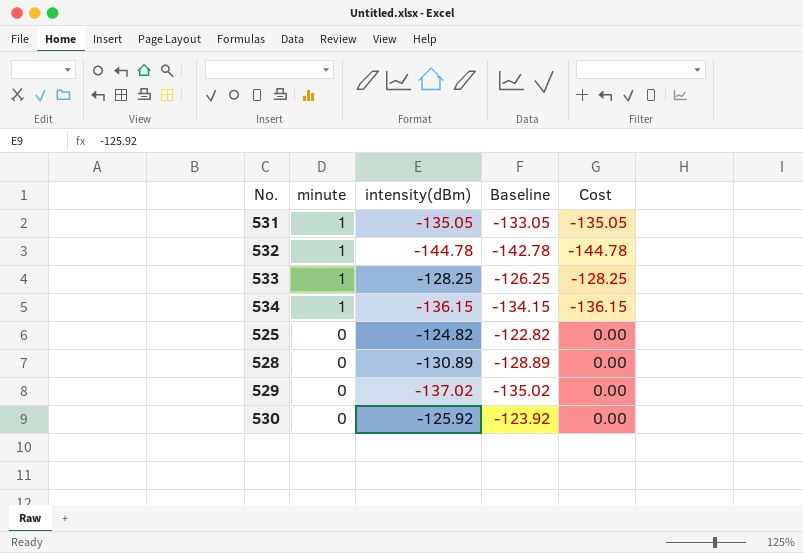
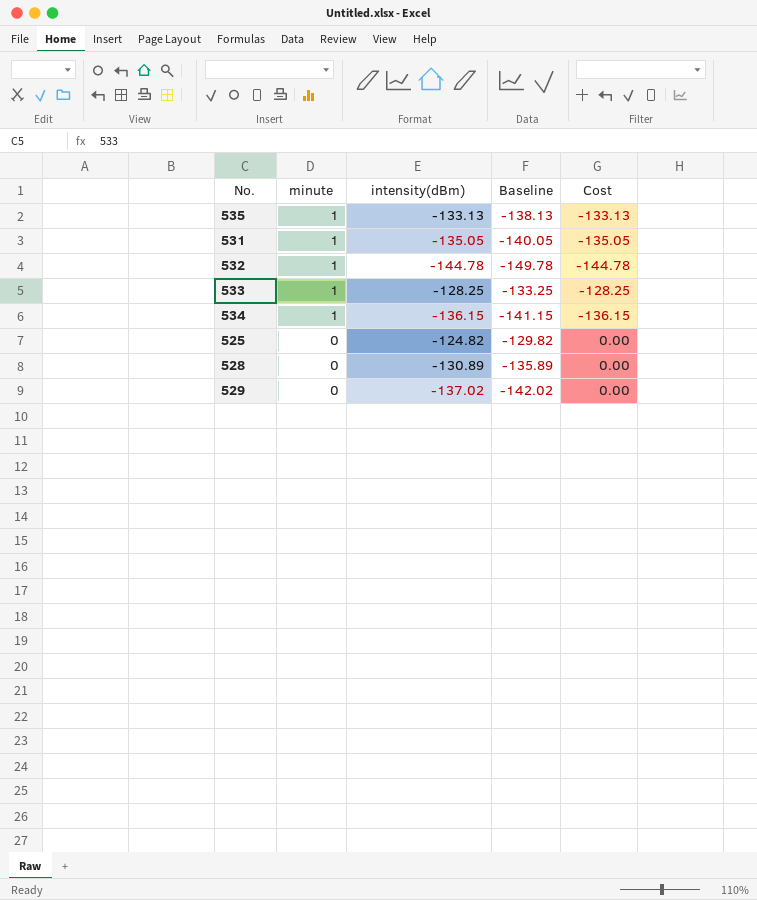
column Baseline | formula: [intensity(dBm)] + 2 -> [intensity(dBm)] - 5
row 530: 0 | -125.92 | -123.92 | 0.00 -> none
row 535: none -> 1 | -133.13 | -138.13 | -133.13

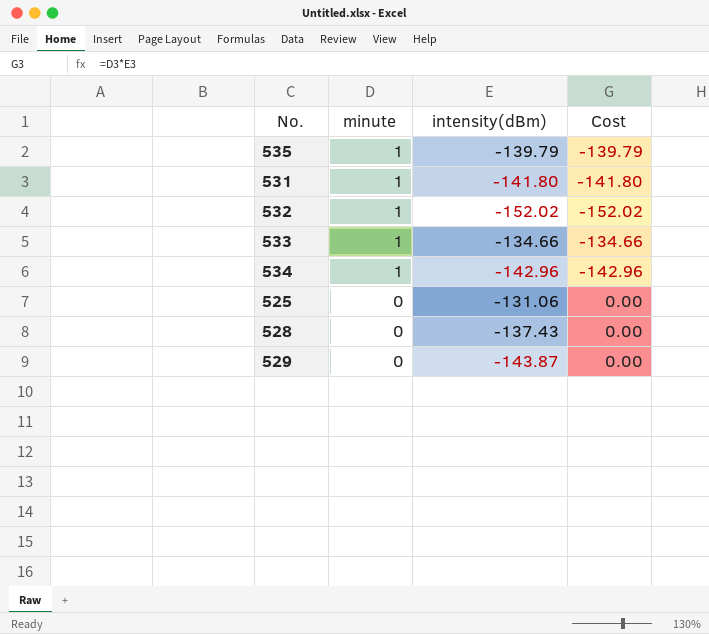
column Baseline | formula: [intensity(dBm)] - 5 -> none
535 | intensity(dBm): -133.13 -> -139.79
535 | Cost: -133.13 -> -139.79
531 | intensity(dBm): -135.05 -> -141.80
531 | Cost: -135.05 -> -141.80
532 | intensity(dBm): -144.78 -> -152.02
532 | Cost: -144.78 -> -152.02
533 | intensity(dBm): -128.25 -> -134.66
533 | Cost: -128.25 -> -134.66
534 | intensity(dBm): -136.15 -> -142.96
534 | Cost: -136.15 -> -142.96
525 | intensity(dBm): -124.82 -> -131.06
528 | intensity(dBm): -130.89 -> -137.43
529 | intensity(dBm): -137.02 -> -143.87

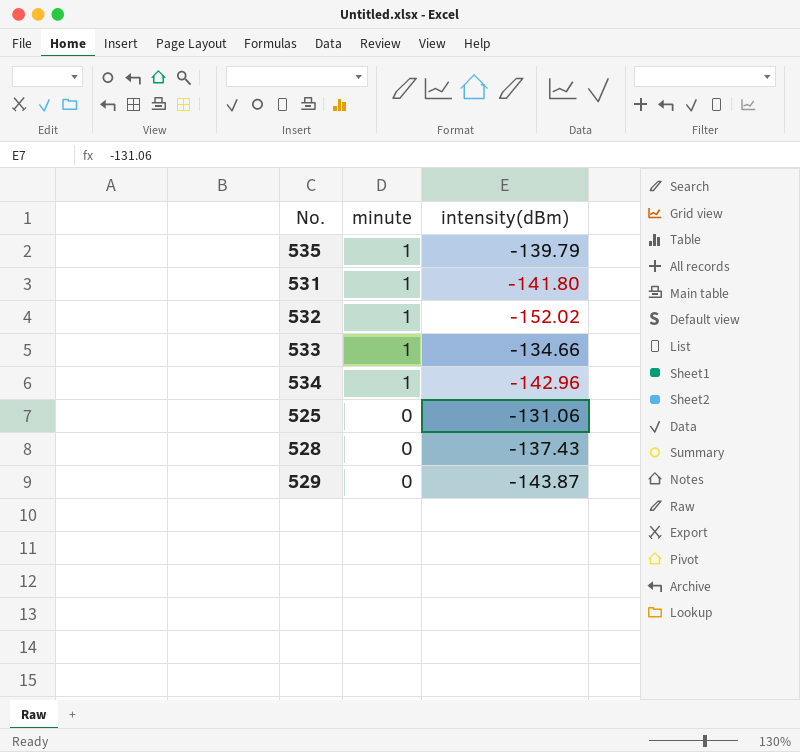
column Cost | formula: [minute] * [intensity(dBm)] -> none

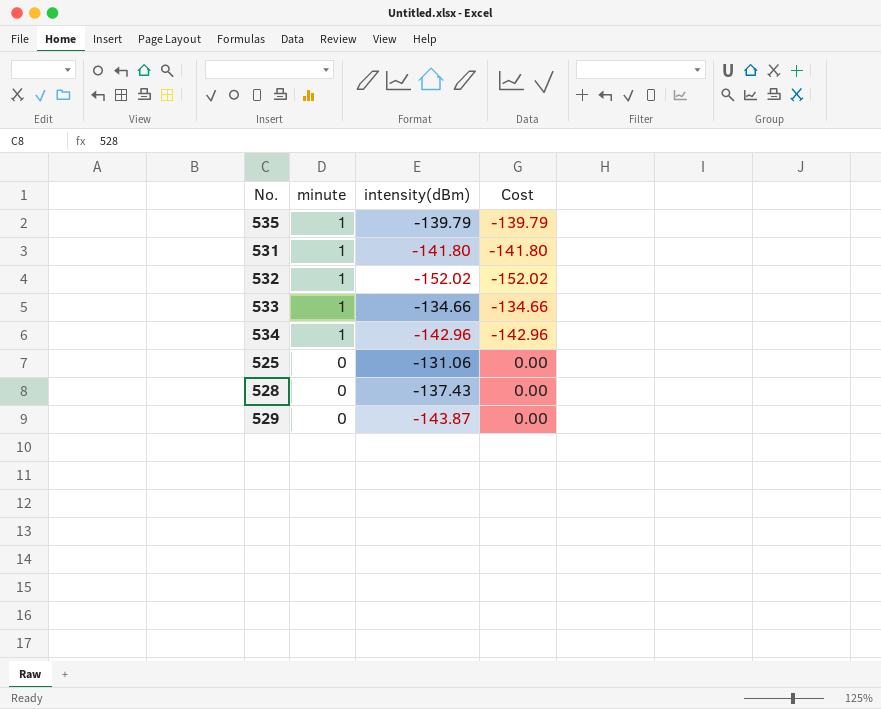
column Cost | formula: none -> [minute] * [intensity(dBm)]

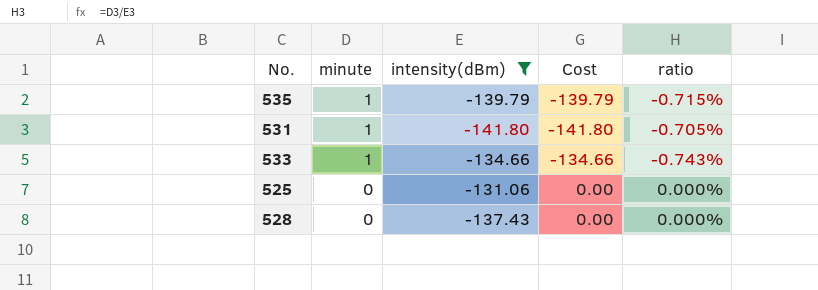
filter: none -> intensity(dBm) >= -141.80
column ratio | formula: none -> [minute] / [intensity(dBm)]

